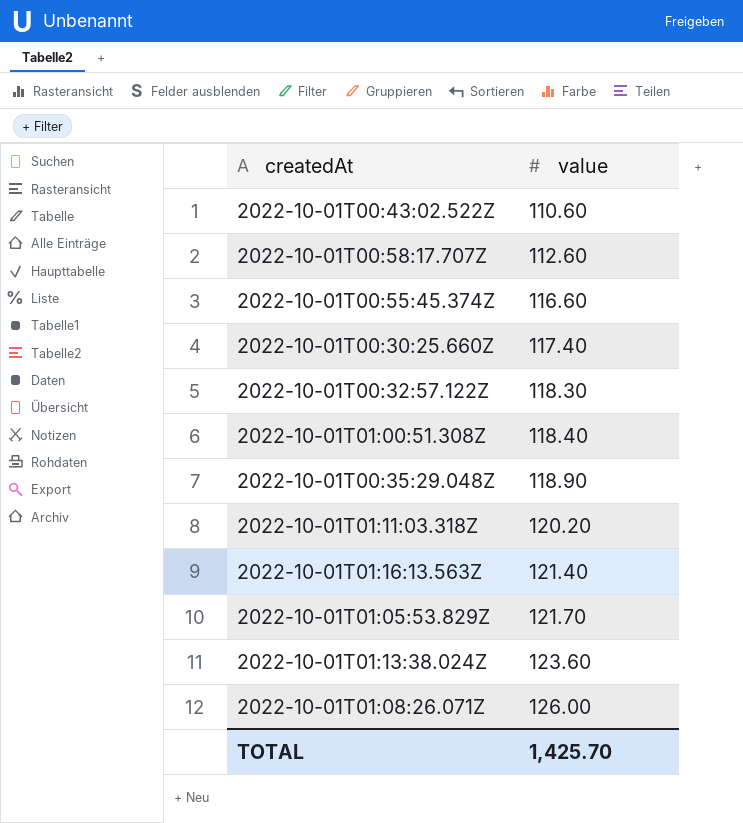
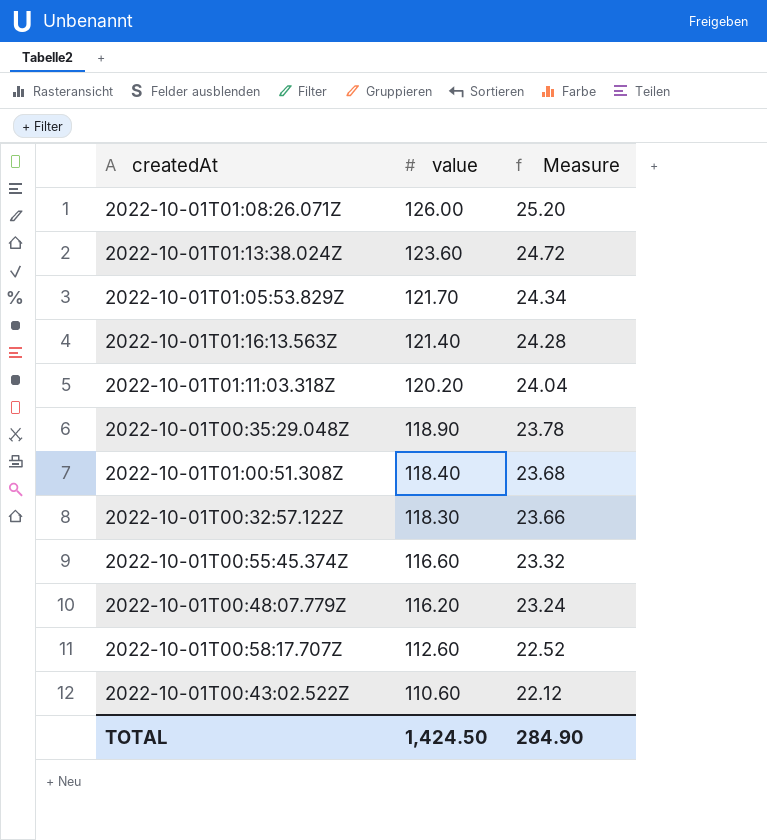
row order: value ascending -> value descending
column Measure | formula: none -> [value] * 0.2
row 2022-10-01T00:30:25.660Z: 117.40 -> none
row 2022-10-01T00:48:07.779Z: none -> 116.20 | 23.24
TOTAL | value: 1,425.70 -> 1,424.50

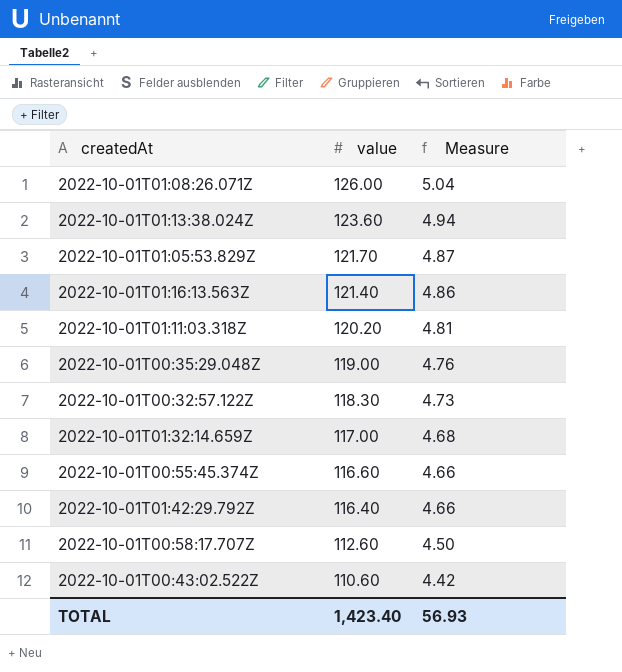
column Measure | formula: [value] * 0.2 -> [value] * 0.04
row 2022-10-01T01:00:51.308Z: 118.40 | 23.68 -> none
row 2022-10-01T00:48:07.779Z: 116.20 | 23.24 -> none
2022-10-01T00:35:29.048Z | value: 118.90 -> 119.00
row 2022-10-01T01:32:14.659Z: none -> 117.00 | 4.68
row 2022-10-01T01:42:29.792Z: none -> 116.40 | 4.66
TOTAL | value: 1,424.50 -> 1,423.40
TOTAL | Measure: 284.90 -> 56.93

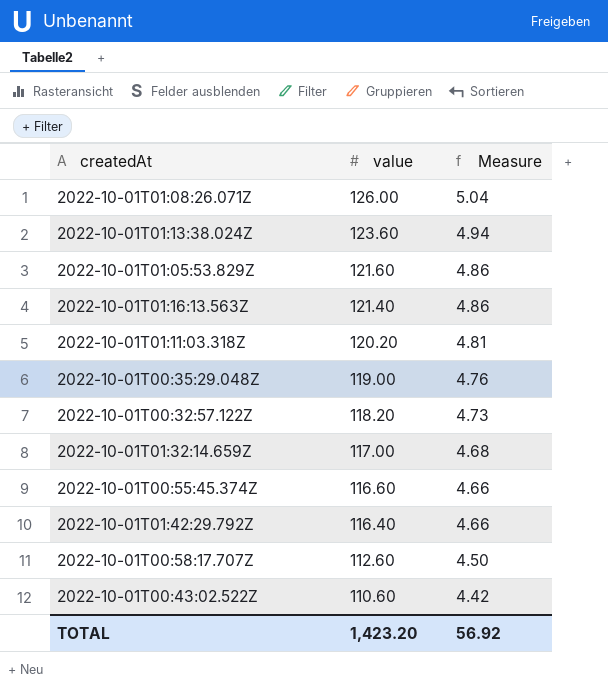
2022-10-01T01:05:53.829Z | value: 121.70 -> 121.60
2022-10-01T01:05:53.829Z | Measure: 4.87 -> 4.86
2022-10-01T00:32:57.122Z | value: 118.30 -> 118.20
TOTAL | value: 1,423.40 -> 1,423.20
TOTAL | Measure: 56.93 -> 56.92

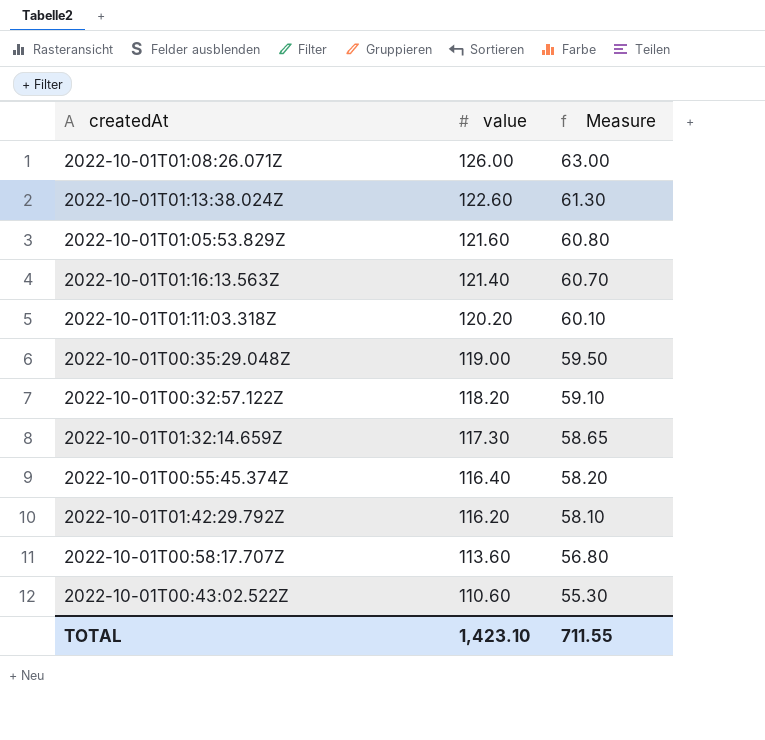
column Measure | formula: [value] * 0.04 -> [value] * 0.5
2022-10-01T01:13:38.024Z | value: 123.60 -> 122.60
2022-10-01T01:32:14.659Z | value: 117.00 -> 117.30
2022-10-01T00:55:45.374Z | value: 116.60 -> 116.40
2022-10-01T01:42:29.792Z | value: 116.40 -> 116.20
2022-10-01T00:58:17.707Z | value: 112.60 -> 113.60
TOTAL | value: 1,423.20 -> 1,423.10
TOTAL | Measure: 56.92 -> 711.55

